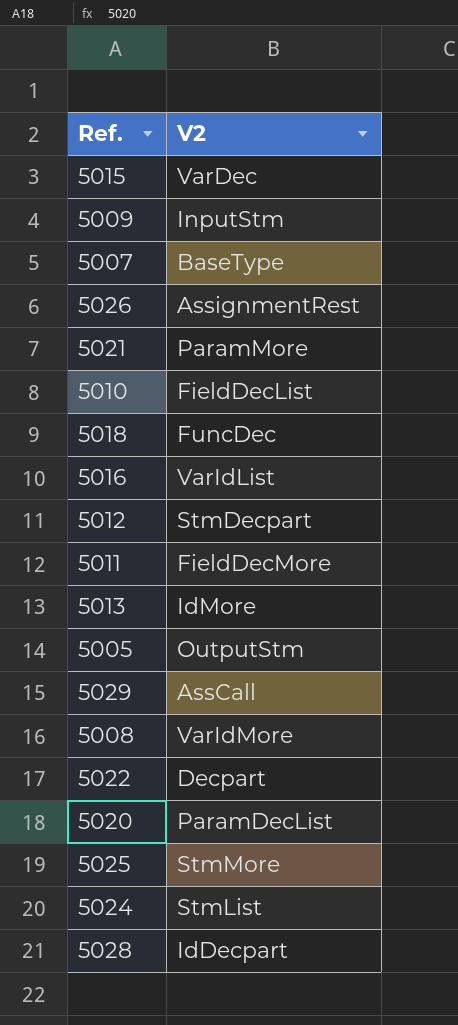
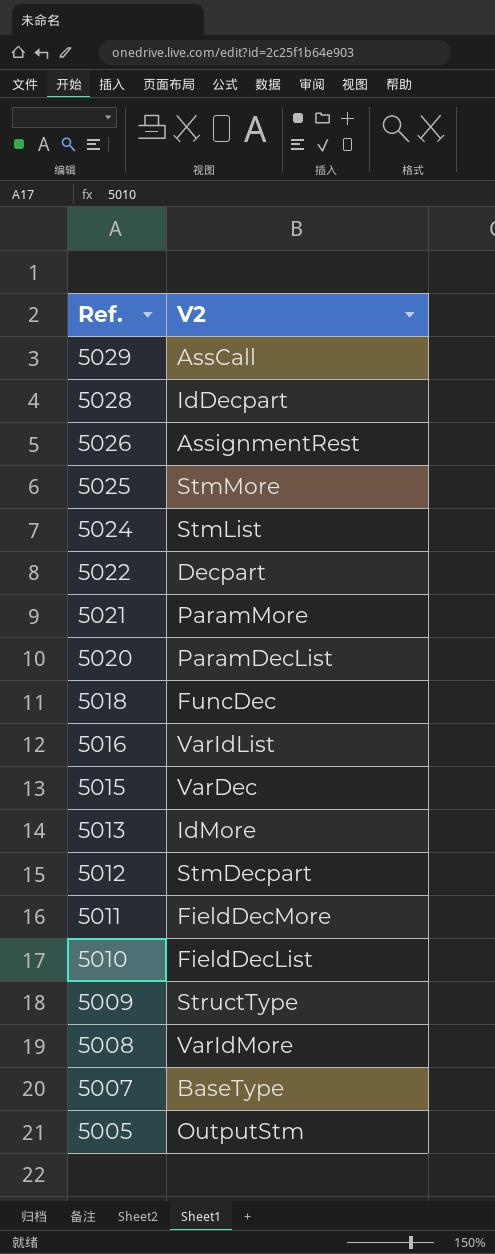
row order: none -> Ref. descending
5009 | V2: InputStm -> StructType

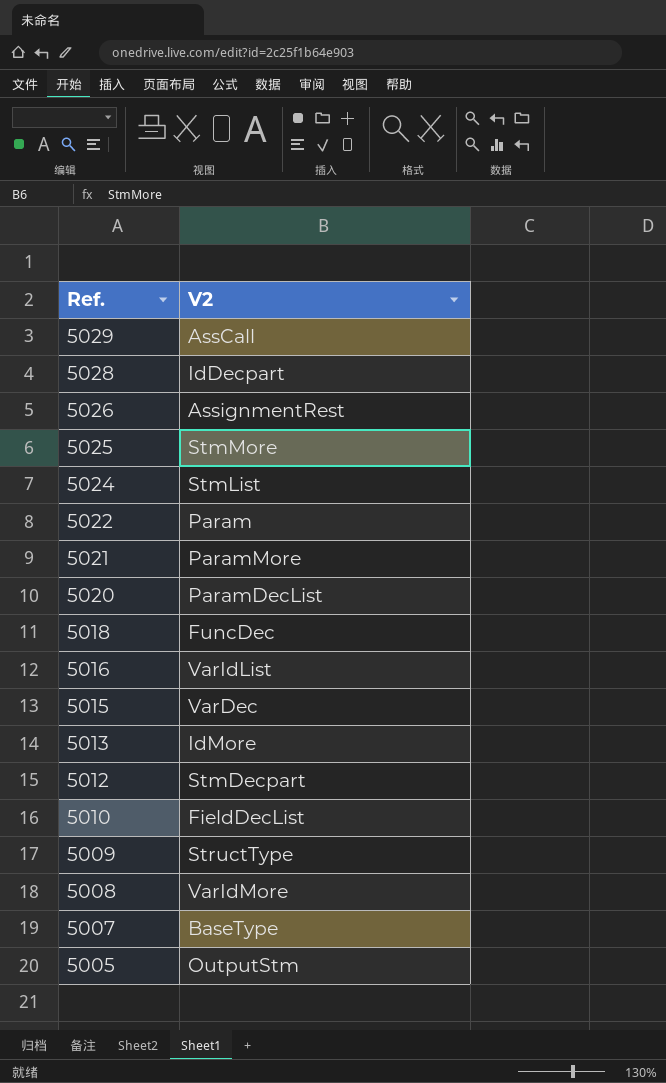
row 5011: FieldDecMore -> none
5022 | V2: Decpart -> Param

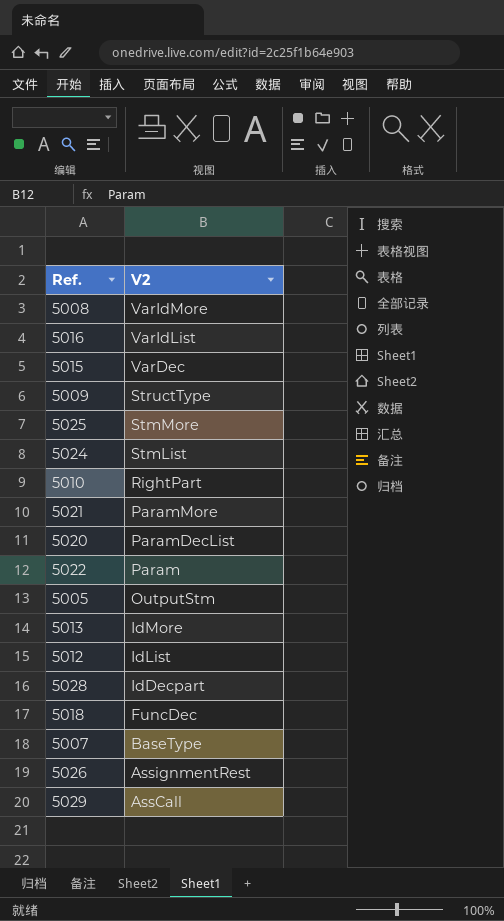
row order: Ref. descending -> V2 descending
5010 | V2: FieldDecList -> RightPart
5012 | V2: StmDecpart -> IdList

